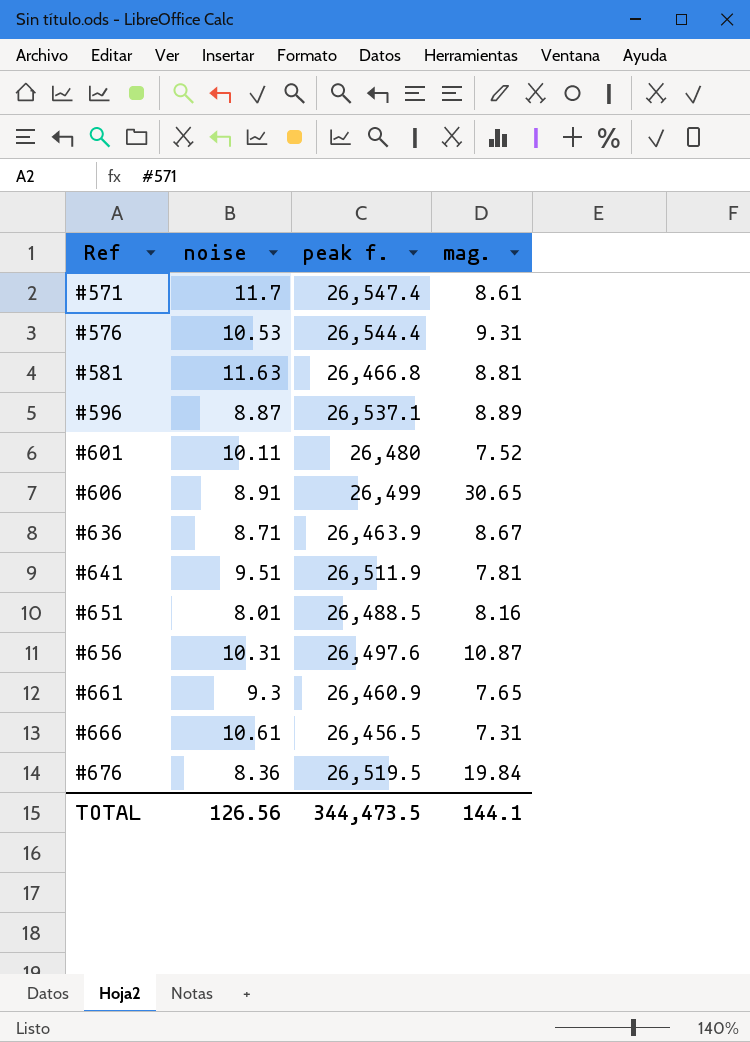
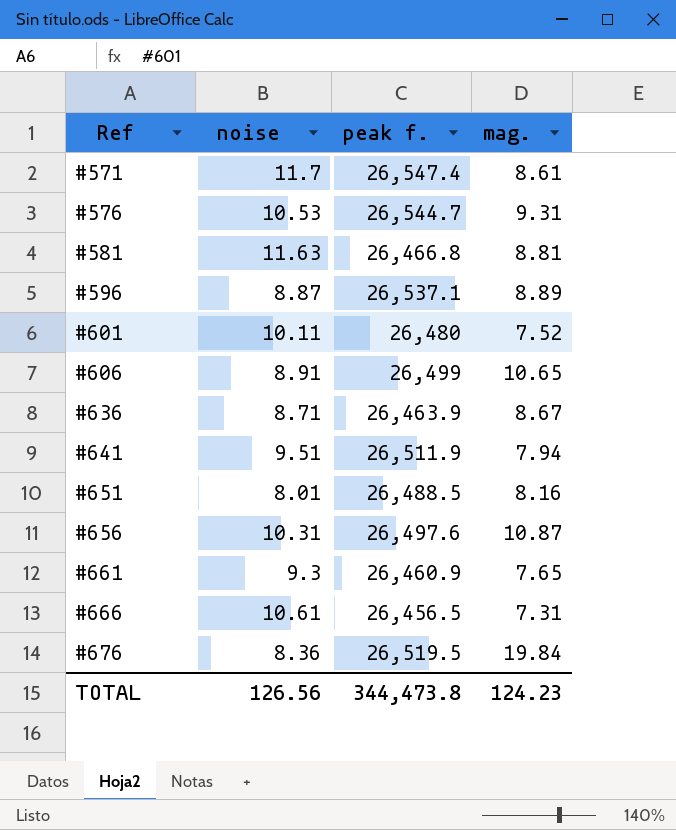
#576 | peak f.: 26,544.4 -> 26,544.7
#606 | mag.: 30.65 -> 10.65
#641 | mag.: 7.81 -> 7.94
TOTAL | peak f.: 344,473.5 -> 344,473.8
TOTAL | mag.: 144.1 -> 124.23

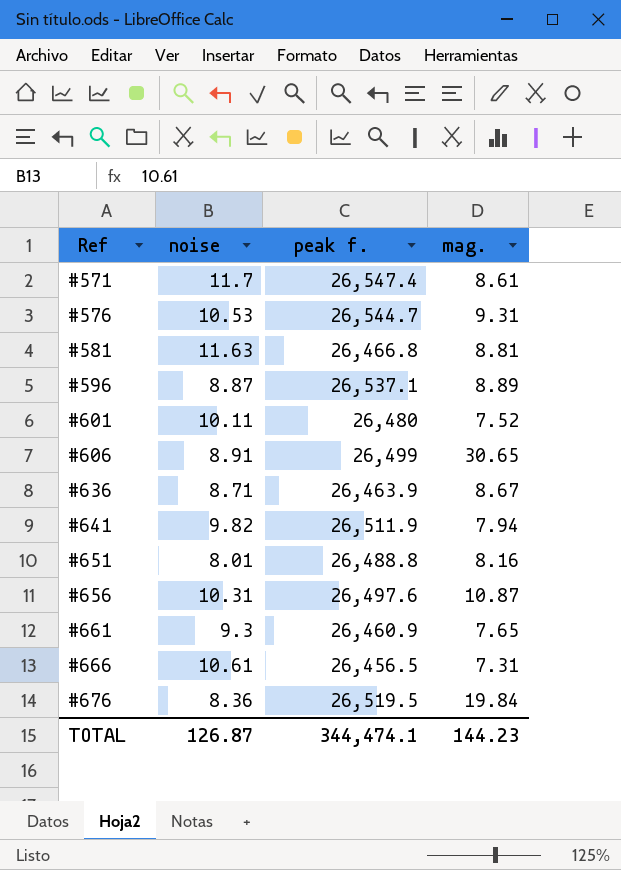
#606 | mag.: 10.65 -> 30.65
#641 | noise: 9.51 -> 9.82
#651 | peak f.: 26,488.5 -> 26,488.8
TOTAL | noise: 126.56 -> 126.87
TOTAL | peak f.: 344,473.8 -> 344,474.1
TOTAL | mag.: 124.23 -> 144.23

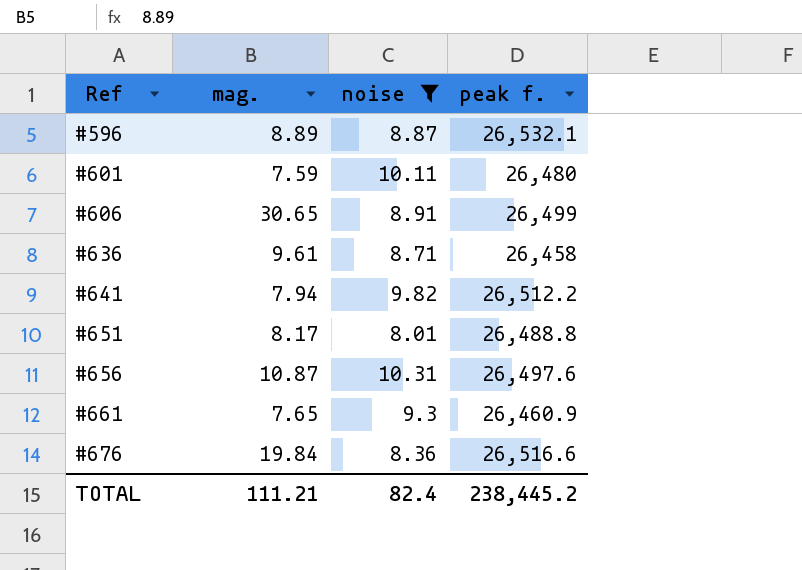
filter: none -> noise <= 10.31
column mag. | position: 4 -> 2
#596 | peak f.: 26,537.1 -> 26,532.1
#601 | mag.: 7.52 -> 7.59
#636 | mag.: 8.67 -> 9.61
#636 | peak f.: 26,463.9 -> 26,458
#641 | peak f.: 26,511.9 -> 26,512.2
#651 | mag.: 8.16 -> 8.17
#676 | peak f.: 26,519.5 -> 26,516.6
TOTAL | mag.: 144.23 -> 111.21
TOTAL | noise: 126.87 -> 82.4
TOTAL | peak f.: 344,474.1 -> 238,445.2

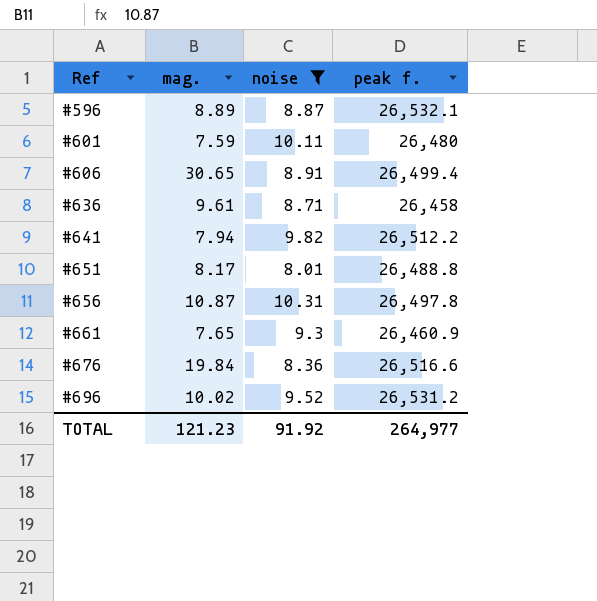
#606 | peak f.: 26,499 -> 26,499.4
#656 | peak f.: 26,497.6 -> 26,497.8
row #696: none -> 10.02 | 9.52 | 26,531.2
TOTAL | mag.: 111.21 -> 121.23
TOTAL | noise: 82.4 -> 91.92
TOTAL | peak f.: 238,445.2 -> 264,977

